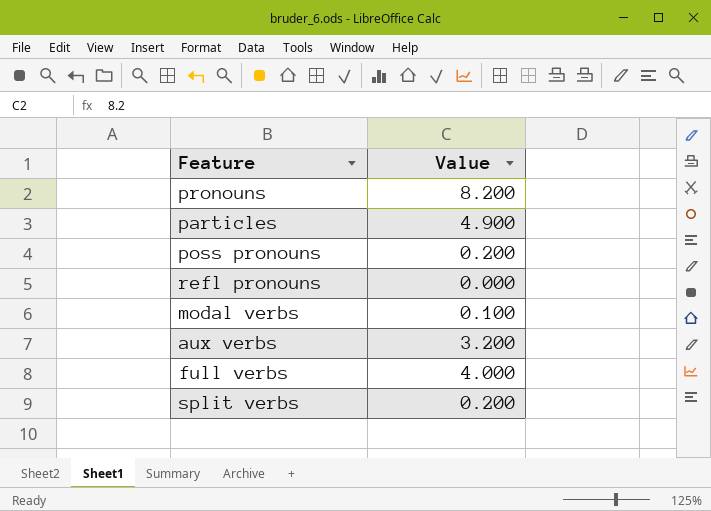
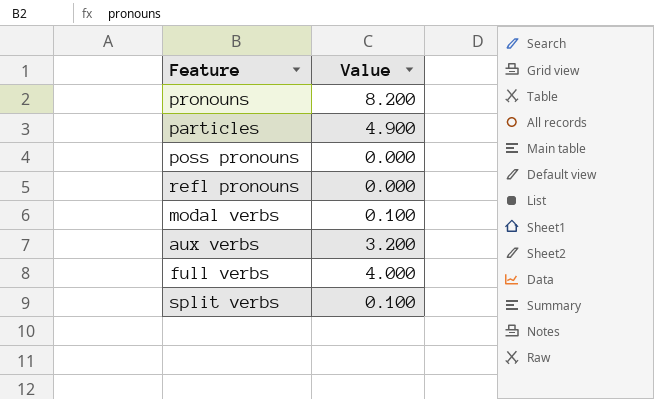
poss pronouns | Value: 0.200 -> 0.000
split verbs | Value: 0.200 -> 0.100

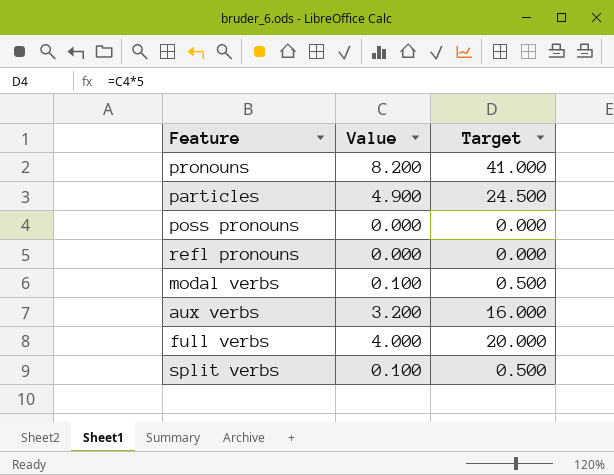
column Target | formula: none -> [Value] * 5

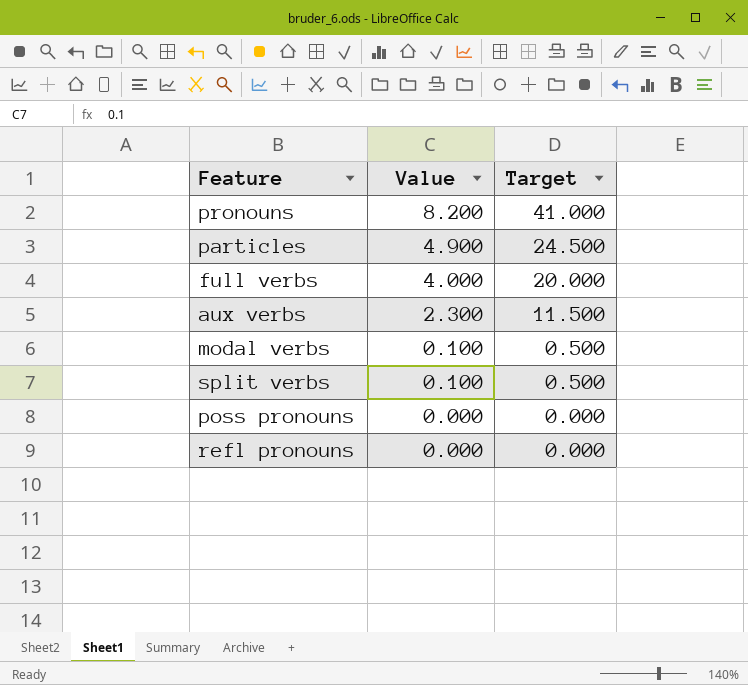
row order: none -> Value descending
aux verbs | Value: 3.200 -> 2.300
aux verbs | Target: 16.000 -> 11.500

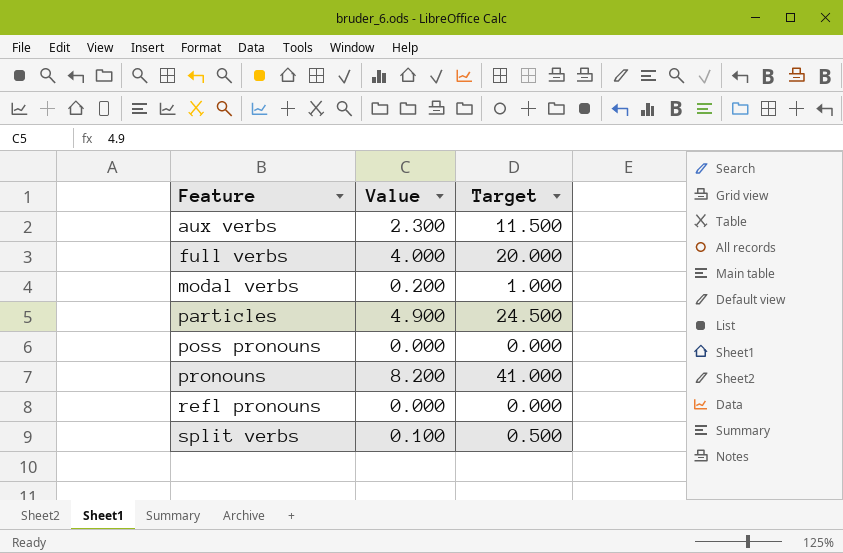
row order: Value descending -> Feature ascending
modal verbs | Value: 0.100 -> 0.200
modal verbs | Target: 0.500 -> 1.000

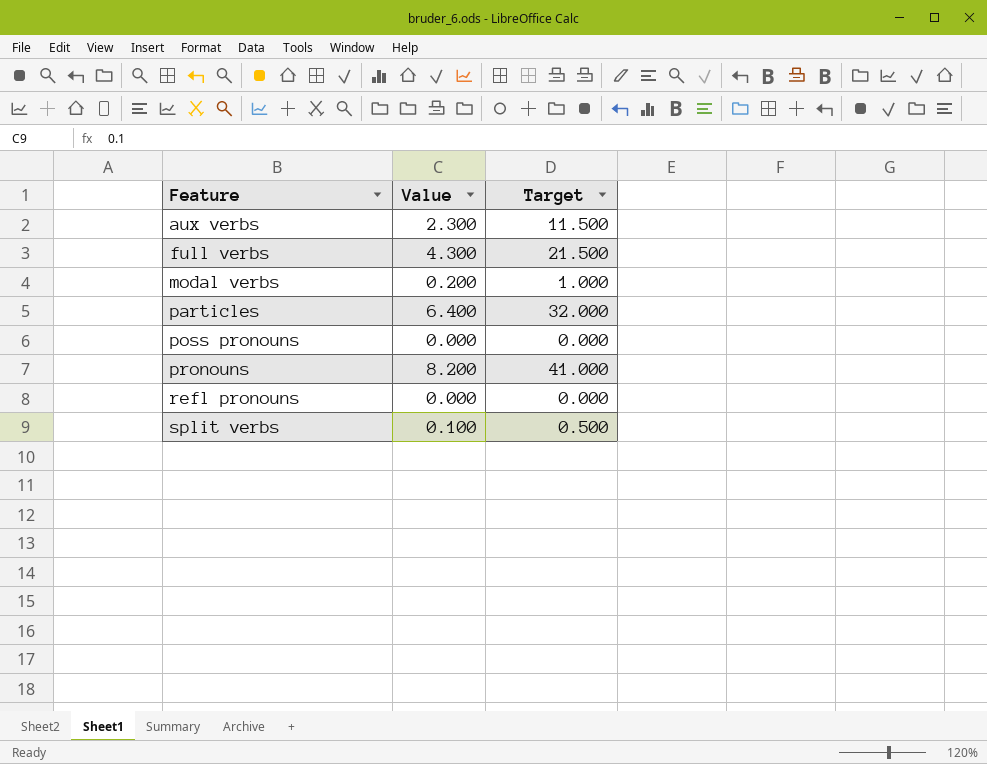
full verbs | Value: 4.000 -> 4.300
full verbs | Target: 20.000 -> 21.500
particles | Value: 4.900 -> 6.400
particles | Target: 24.500 -> 32.000

